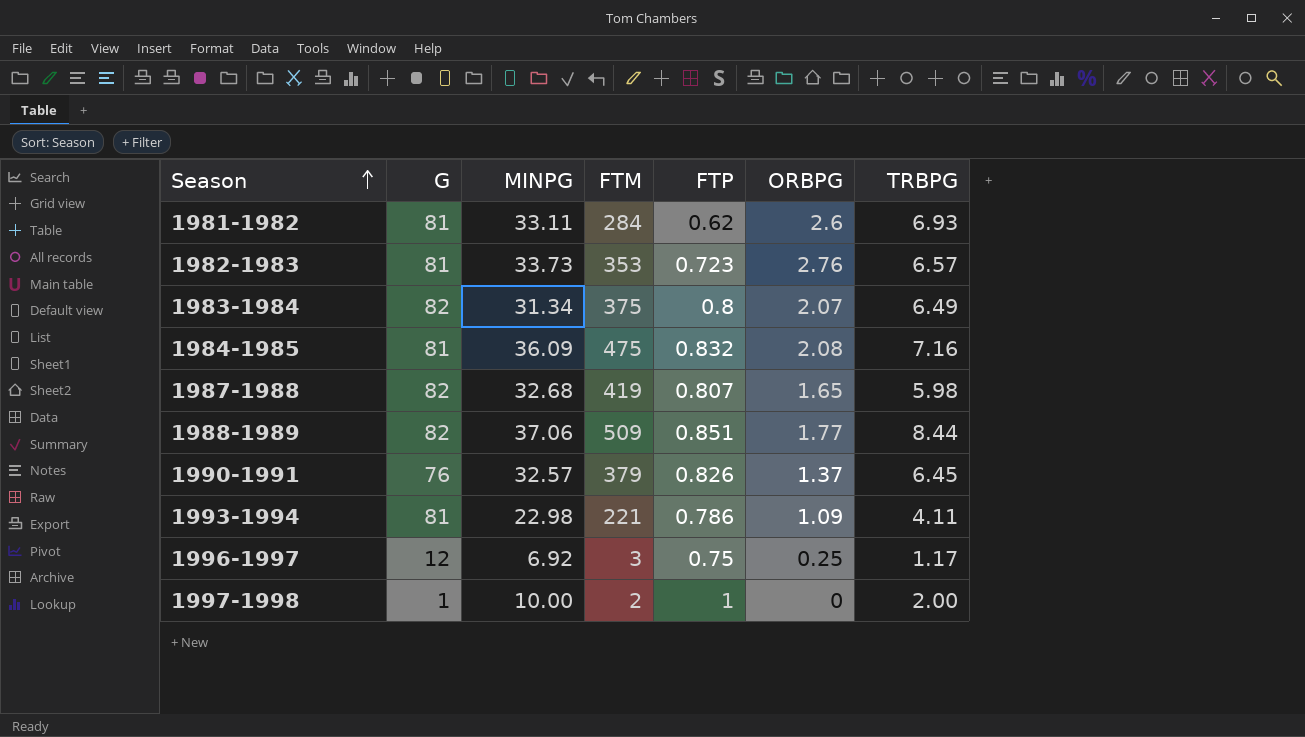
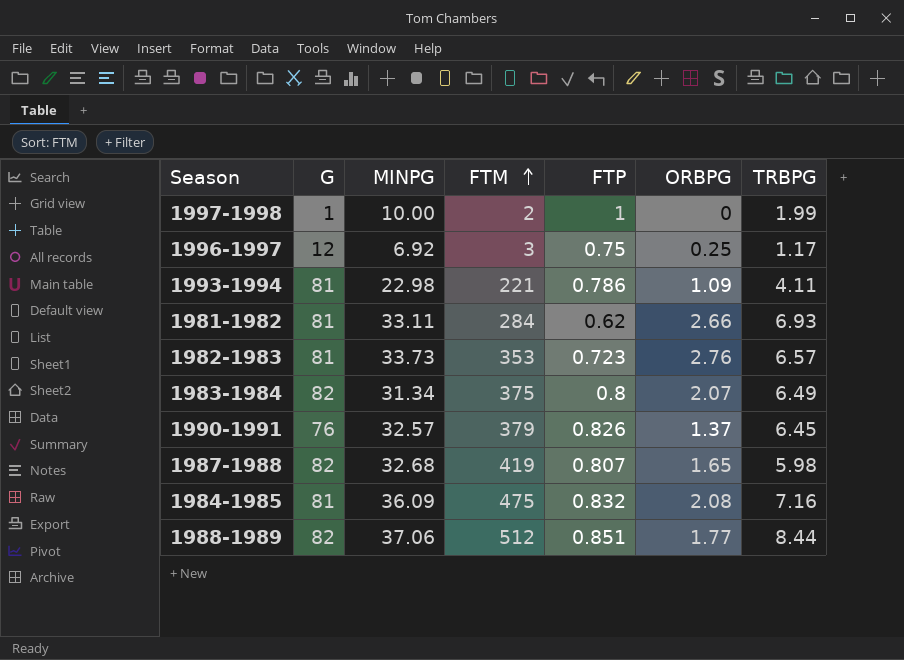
row order: Season ascending -> FTM ascending
1997-1998 | TRBPG: 2.00 -> 1.99
1981-1982 | ORBPG: 2.6 -> 2.66
1988-1989 | FTM: 509 -> 512

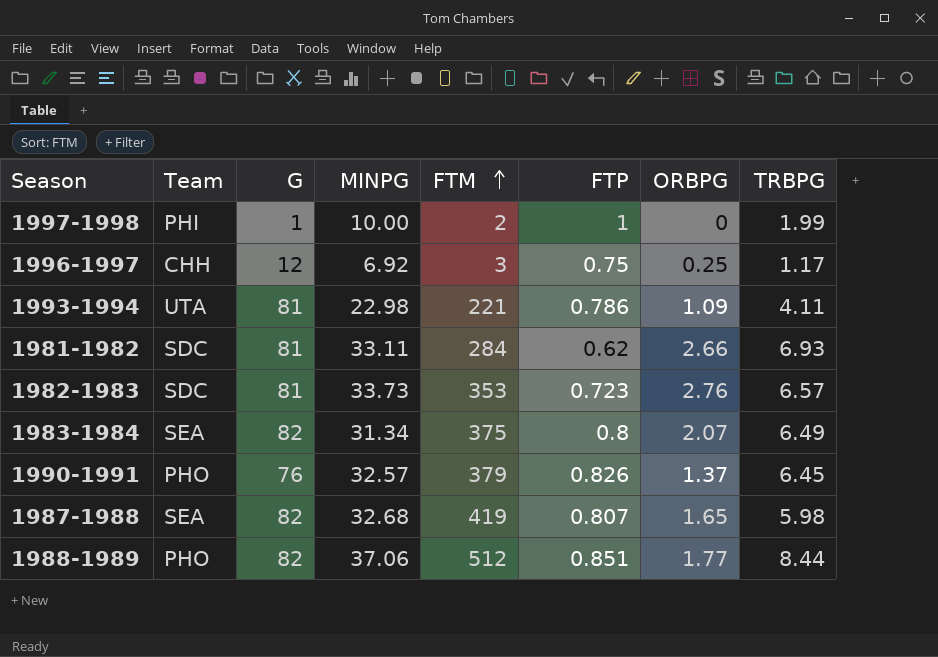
column Team | position: none -> 2
row 1984-1985: 81 | 36.09 | 475 | 0.832 | 2.08 | 7.16 -> none

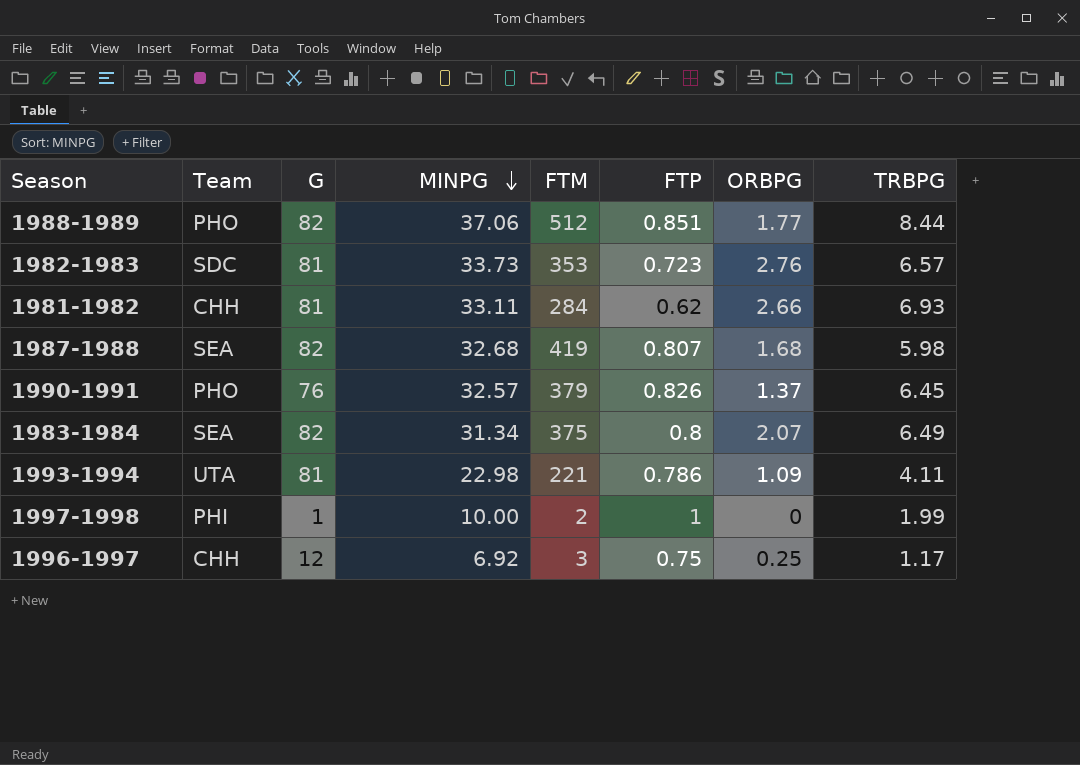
row order: FTM ascending -> MINPG descending
1981-1982 | Team: SDC -> CHH
1987-1988 | ORBPG: 1.65 -> 1.68

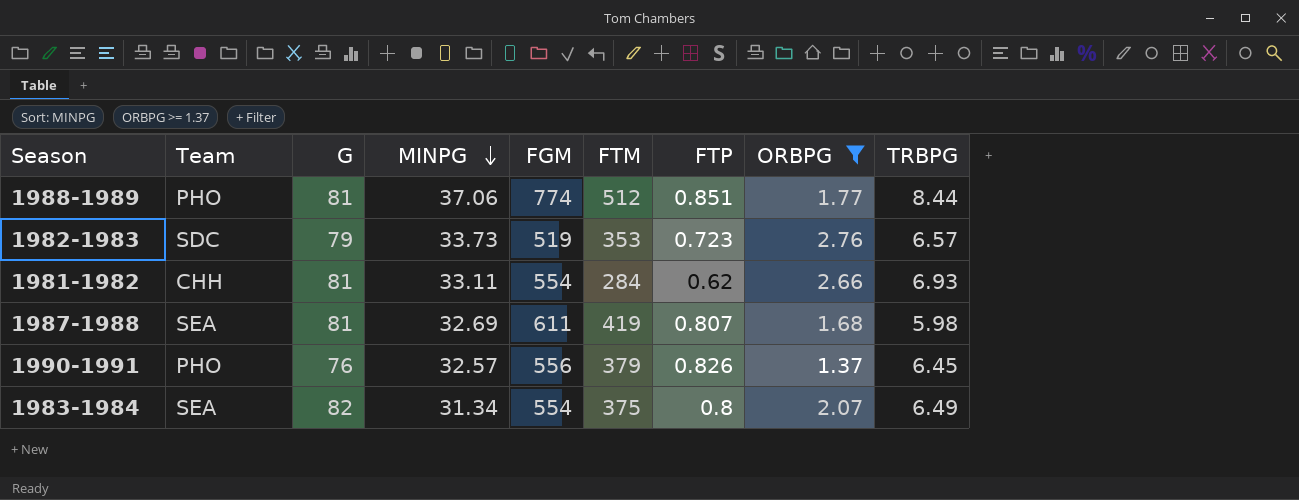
filter: none -> ORBPG >= 1.37
column FGM | position: none -> 5
1988-1989 | G: 82 -> 81
1982-1983 | G: 81 -> 79
1987-1988 | G: 82 -> 81
1987-1988 | MINPG: 32.68 -> 32.69

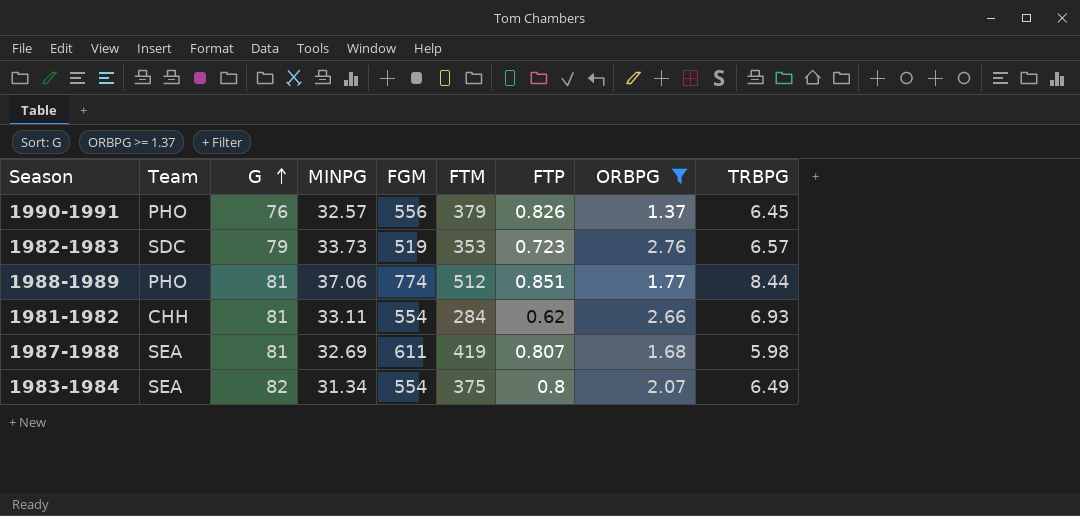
row order: MINPG descending -> G ascending

